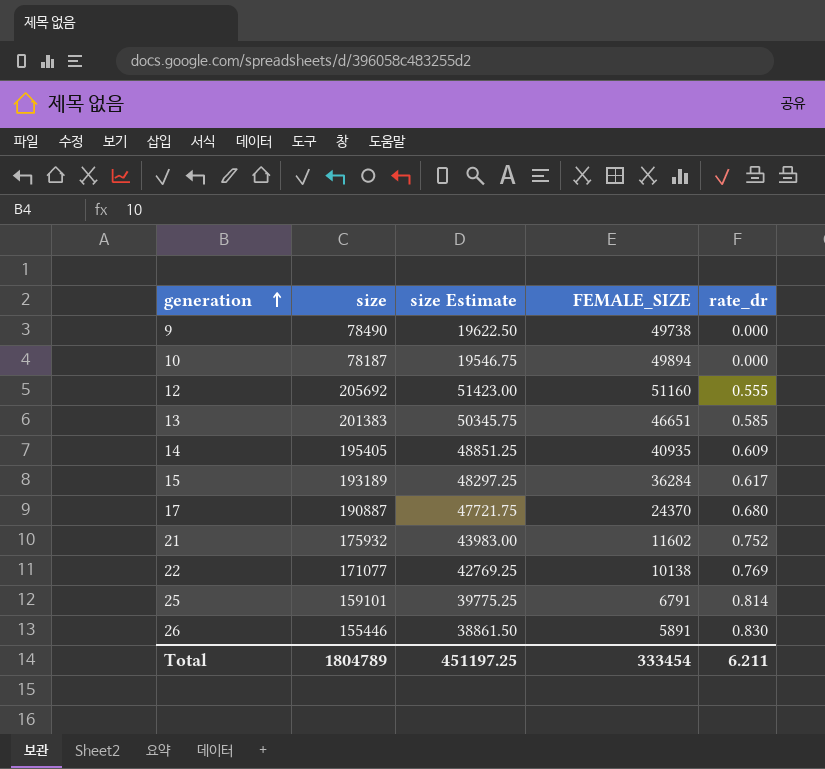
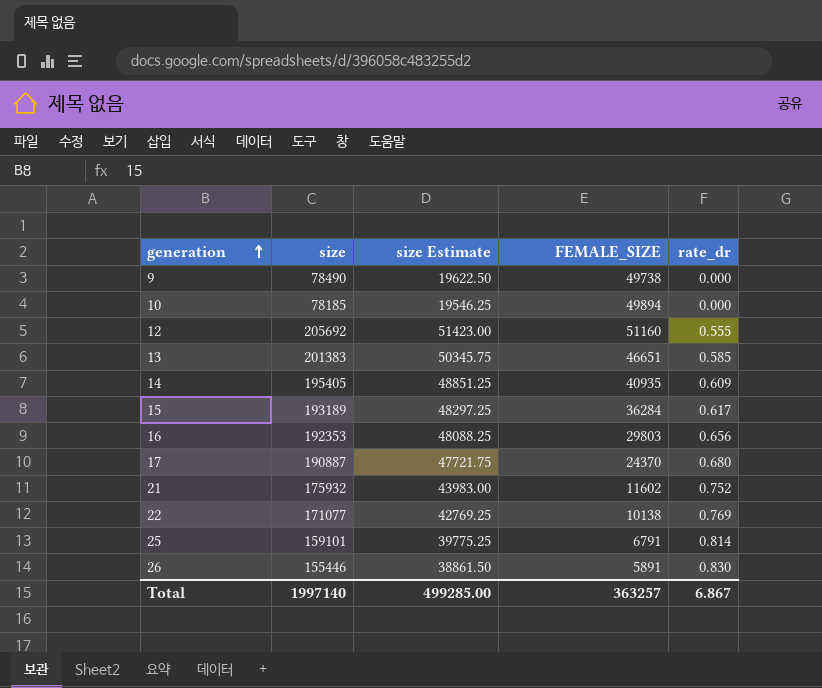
10 | size: 78187 -> 78185
10 | size Estimate: 19546.75 -> 19546.25
row 16: none -> 192353 | 48088.25 | 29803 | 0.656
Total | size: 1804789 -> 1997140
Total | size Estimate: 451197.25 -> 499285.00
Total | FEMALE_SIZE: 333454 -> 363257
Total | rate_dr: 6.211 -> 6.867

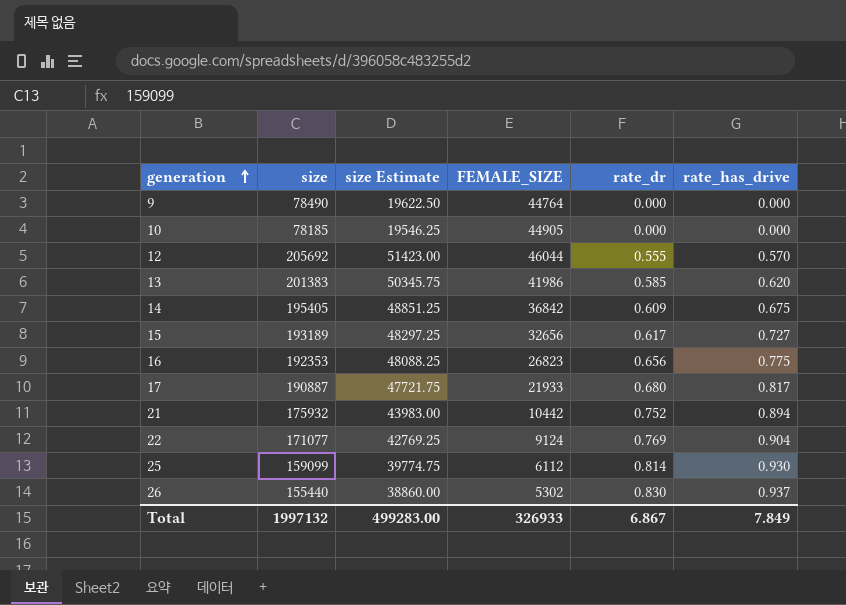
column rate_has_drive | position: none -> 6
9 | FEMALE_SIZE: 49738 -> 44764
10 | FEMALE_SIZE: 49894 -> 44905
12 | FEMALE_SIZE: 51160 -> 46044
13 | FEMALE_SIZE: 46651 -> 41986
14 | FEMALE_SIZE: 40935 -> 36842
15 | FEMALE_SIZE: 36284 -> 32656
16 | FEMALE_SIZE: 29803 -> 26823
17 | FEMALE_SIZE: 24370 -> 21933
21 | FEMALE_SIZE: 11602 -> 10442
22 | FEMALE_SIZE: 10138 -> 9124
25 | size: 159101 -> 159099
25 | size Estimate: 39775.25 -> 39774.75
25 | FEMALE_SIZE: 6791 -> 6112
26 | size: 155446 -> 155440
26 | size Estimate: 38861.50 -> 38860.00
26 | FEMALE_SIZE: 5891 -> 5302
Total | size: 1997140 -> 1997132
Total | size Estimate: 499285.00 -> 499283.00
Total | FEMALE_SIZE: 363257 -> 326933

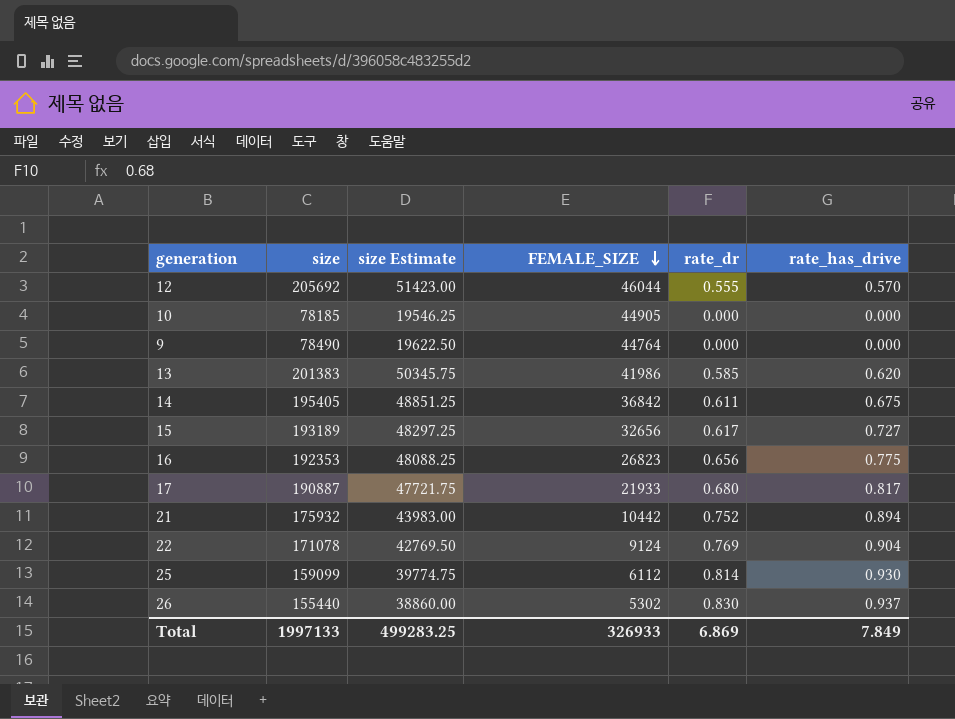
row order: generation ascending -> FEMALE_SIZE descending
14 | rate_dr: 0.609 -> 0.611
22 | size: 171077 -> 171078
22 | size Estimate: 42769.25 -> 42769.50
Total | size: 1997132 -> 1997133
Total | size Estimate: 499283.00 -> 499283.25
Total | rate_dr: 6.867 -> 6.869

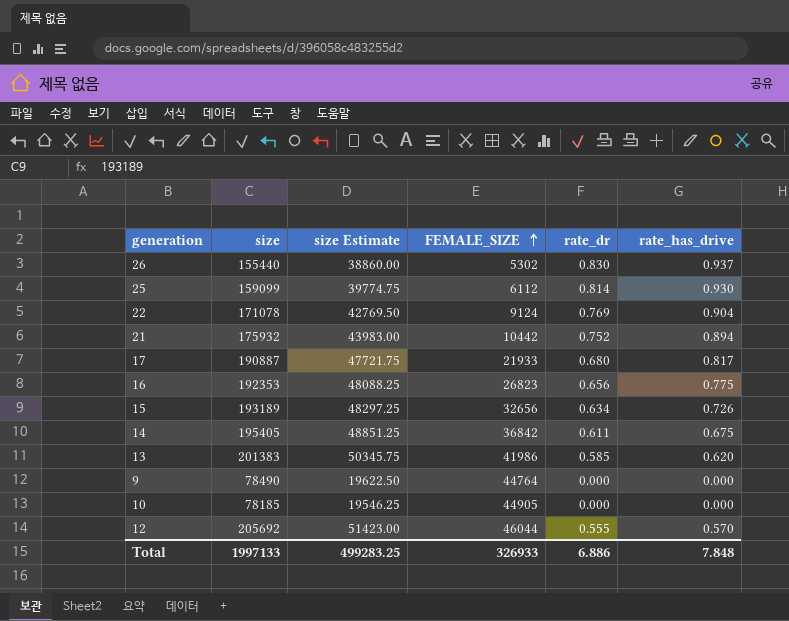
row order: FEMALE_SIZE descending -> FEMALE_SIZE ascending
15 | rate_dr: 0.617 -> 0.634
15 | rate_has_drive: 0.727 -> 0.726
Total | rate_dr: 6.869 -> 6.886
Total | rate_has_drive: 7.849 -> 7.848

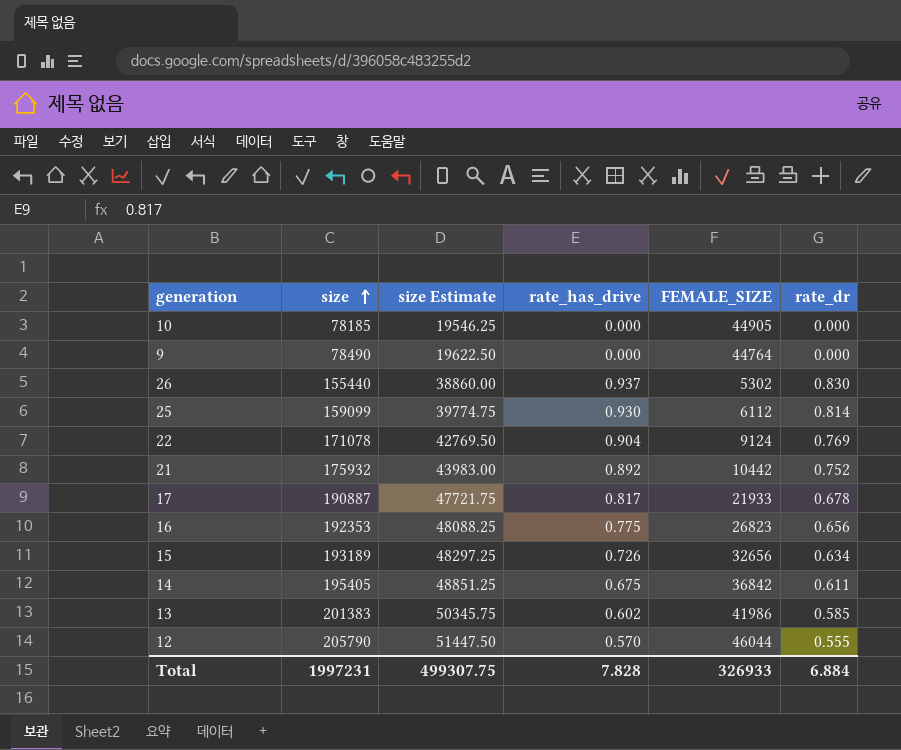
row order: FEMALE_SIZE ascending -> size ascending
column rate_has_drive | position: 6 -> 4
21 | rate_has_drive: 0.894 -> 0.892
17 | rate_dr: 0.680 -> 0.678
13 | rate_has_drive: 0.620 -> 0.602
12 | size: 205692 -> 205790
12 | size Estimate: 51423.00 -> 51447.50
Total | size: 1997133 -> 1997231
Total | size Estimate: 499283.25 -> 499307.75
Total | rate_has_drive: 7.848 -> 7.828
Total | rate_dr: 6.886 -> 6.884

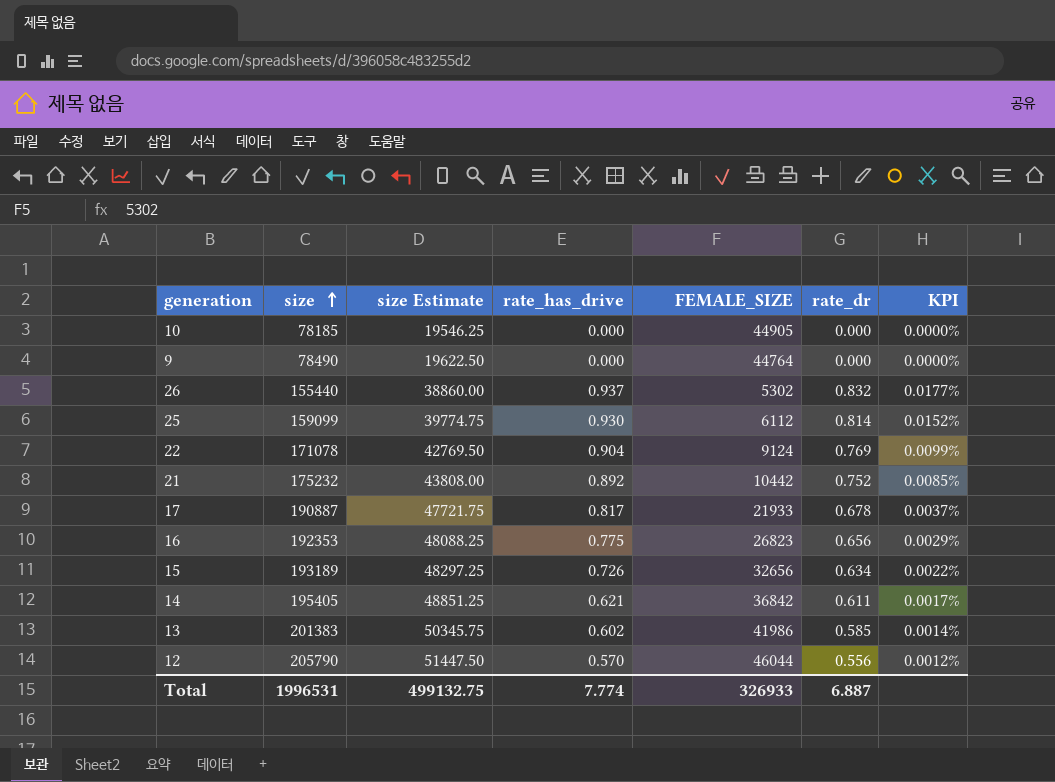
column KPI | formula: none -> [rate_has_drive] / [FEMALE_SIZE]
26 | rate_dr: 0.830 -> 0.832
21 | size: 175932 -> 175232
21 | size Estimate: 43983.00 -> 43808.00
14 | rate_has_drive: 0.675 -> 0.621
12 | rate_dr: 0.555 -> 0.556
Total | size: 1997231 -> 1996531
Total | size Estimate: 499307.75 -> 499132.75
Total | rate_has_drive: 7.828 -> 7.774
Total | rate_dr: 6.884 -> 6.887

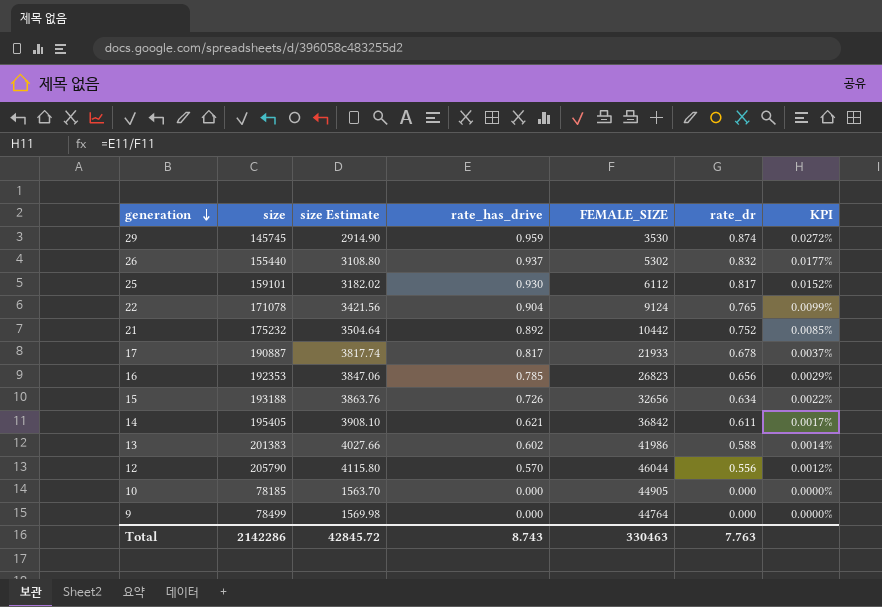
row order: size ascending -> generation descending
column size Estimate | formula: [size] * 0.25 -> [size] * 0.02
row 29: none -> 145745 | 2914.90 | 0.959 | 3530 | 0.874 | 0.0272%
25 | size: 159099 -> 159101
25 | rate_dr: 0.814 -> 0.817
22 | rate_dr: 0.769 -> 0.765
16 | rate_has_drive: 0.775 -> 0.785
15 | size: 193189 -> 193188
13 | rate_dr: 0.585 -> 0.588
9 | size: 78490 -> 78499
Total | size: 1996531 -> 2142286
Total | size Estimate: 499132.75 -> 42845.72
Total | rate_has_drive: 7.774 -> 8.743
Total | FEMALE_SIZE: 326933 -> 330463
Total | rate_dr: 6.887 -> 7.763

